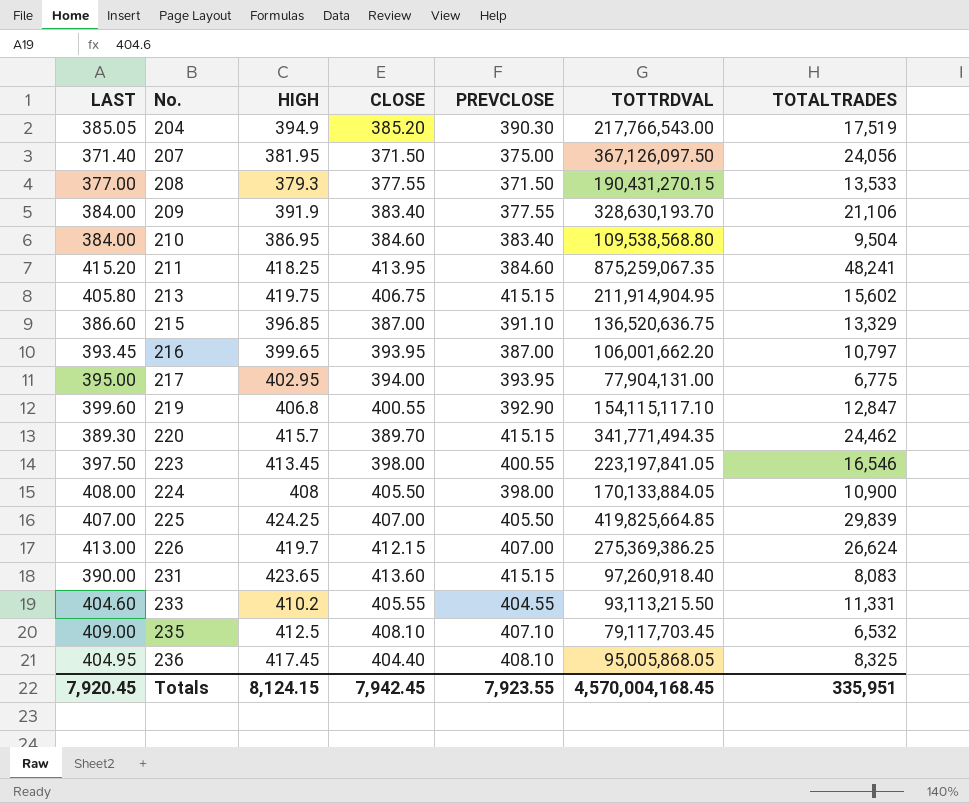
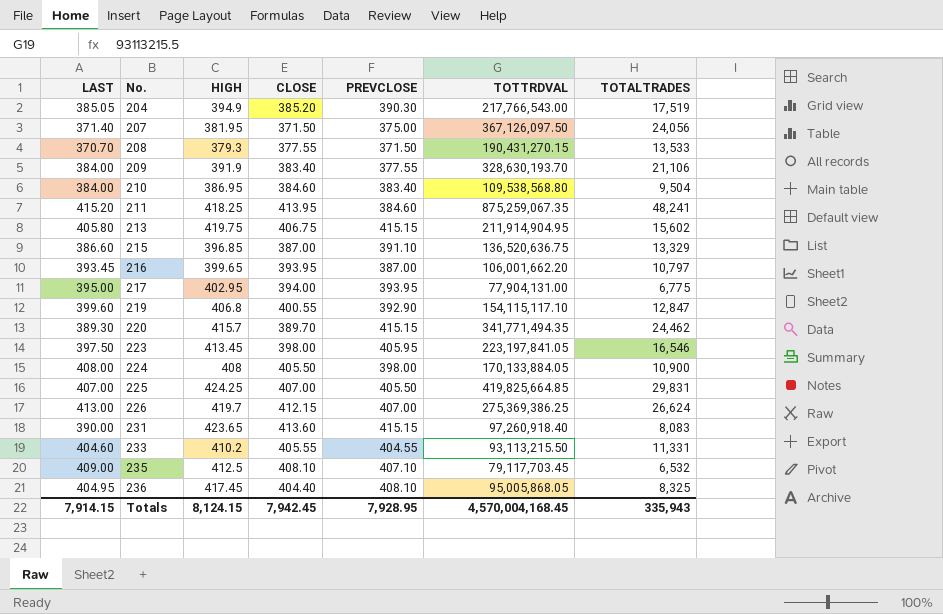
208 | LAST: 377.00 -> 370.70
223 | PREVCLOSE: 400.55 -> 405.95
225 | TOTALTRADES: 29,839 -> 29,831
Totals | LAST: 7,920.45 -> 7,914.15
Totals | PREVCLOSE: 7,923.55 -> 7,928.95
Totals | TOTALTRADES: 335,951 -> 335,943

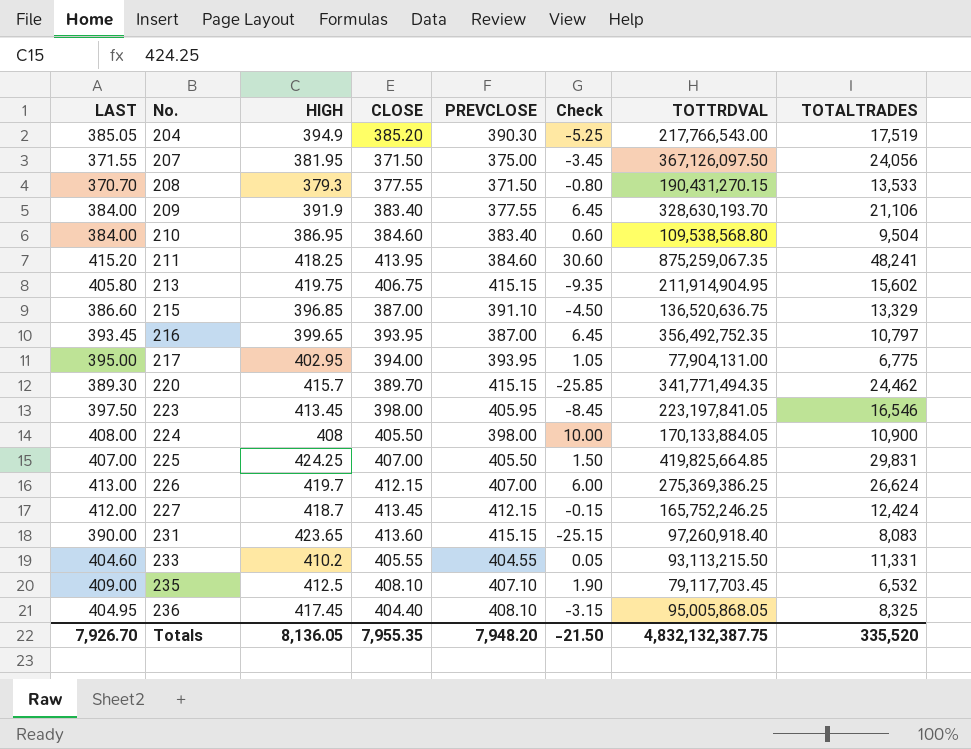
column Check | formula: none -> [LAST] - [PREVCLOSE]
row 219: 399.60 | 406.8 | 400.55 | 392.90 | 154,115,117.10 | 12,847 -> none
207 | LAST: 371.40 -> 371.55
216 | TOTTRDVAL: 106,001,662.20 -> 356,492,752.35
row 227: none -> 412.00 | 418.7 | 413.45 | 412.15 | -0.15 | 165,752,246.25 | 12,424
Totals | LAST: 7,914.15 -> 7,926.70
Totals | HIGH: 8,124.15 -> 8,136.05
Totals | CLOSE: 7,942.45 -> 7,955.35
Totals | PREVCLOSE: 7,928.95 -> 7,948.20
Totals | TOTTRDVAL: 4,570,004,168.45 -> 4,832,132,387.75
Totals | TOTALTRADES: 335,943 -> 335,520

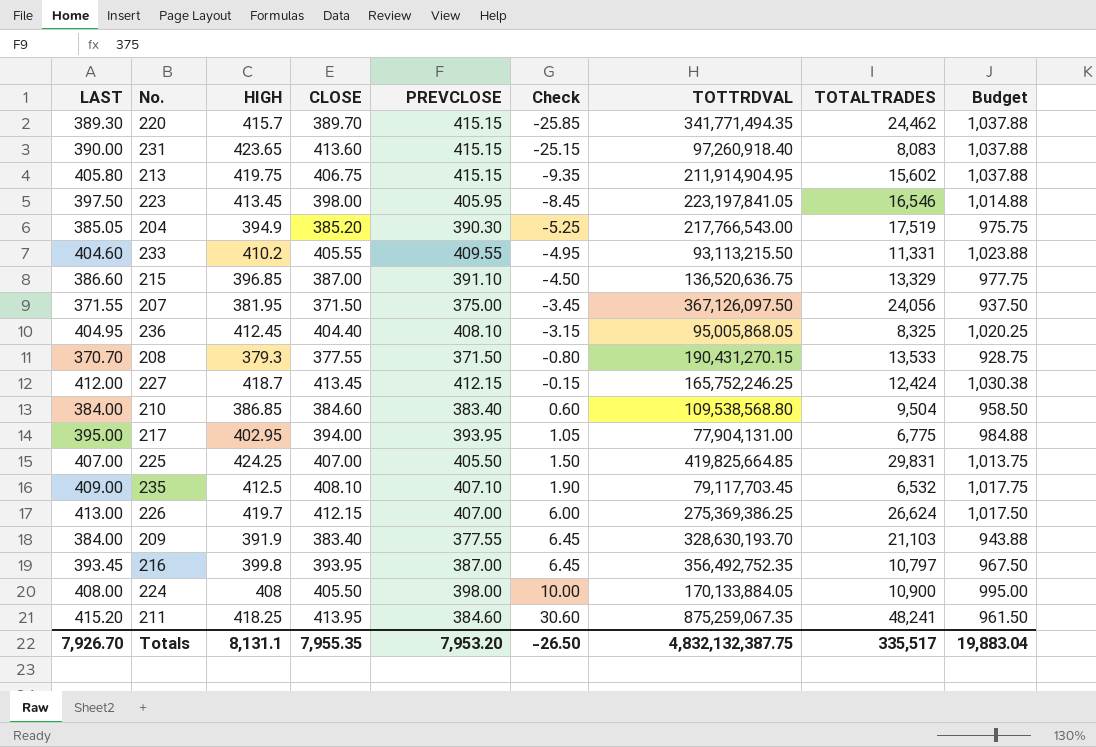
row order: No. ascending -> Check ascending
column Budget | formula: none -> [PREVCLOSE] * 2.5
233 | PREVCLOSE: 404.55 -> 409.55
233 | Check: 0.05 -> -4.95
236 | HIGH: 417.45 -> 412.45
210 | HIGH: 386.95 -> 386.85
209 | TOTALTRADES: 21,106 -> 21,103
216 | HIGH: 399.65 -> 399.8
Totals | HIGH: 8,136.05 -> 8,131.1
Totals | PREVCLOSE: 7,948.20 -> 7,953.20
Totals | Check: -21.50 -> -26.50
Totals | TOTALTRADES: 335,520 -> 335,517

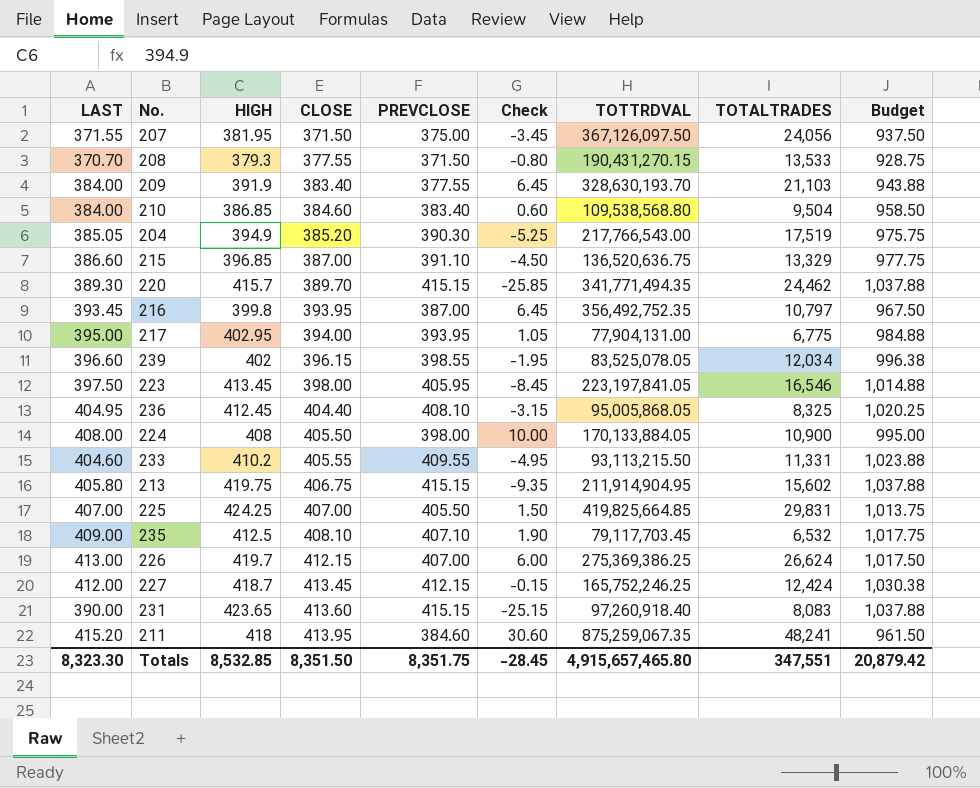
row order: Check ascending -> CLOSE ascending
row 239: none -> 396.60 | 402 | 396.15 | 398.55 | -1.95 | 83,525,078.05 | 12,034 | 996.38
211 | HIGH: 418.25 -> 418
Totals | LAST: 7,926.70 -> 8,323.30
Totals | HIGH: 8,131.1 -> 8,532.85
Totals | CLOSE: 7,955.35 -> 8,351.50
Totals | PREVCLOSE: 7,953.20 -> 8,351.75
Totals | Check: -26.50 -> -28.45
Totals | TOTTRDVAL: 4,832,132,387.75 -> 4,915,657,465.80
Totals | TOTALTRADES: 335,517 -> 347,551
Totals | Budget: 19,883.04 -> 20,879.42

